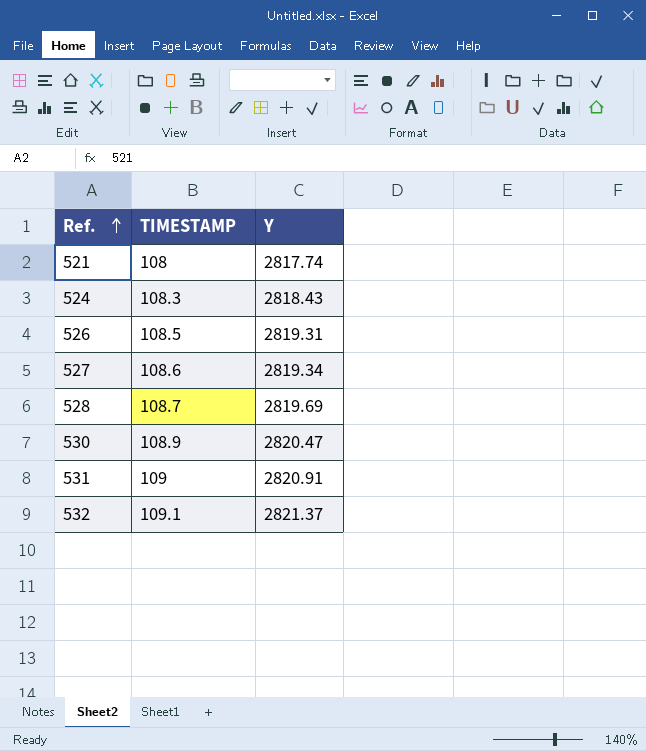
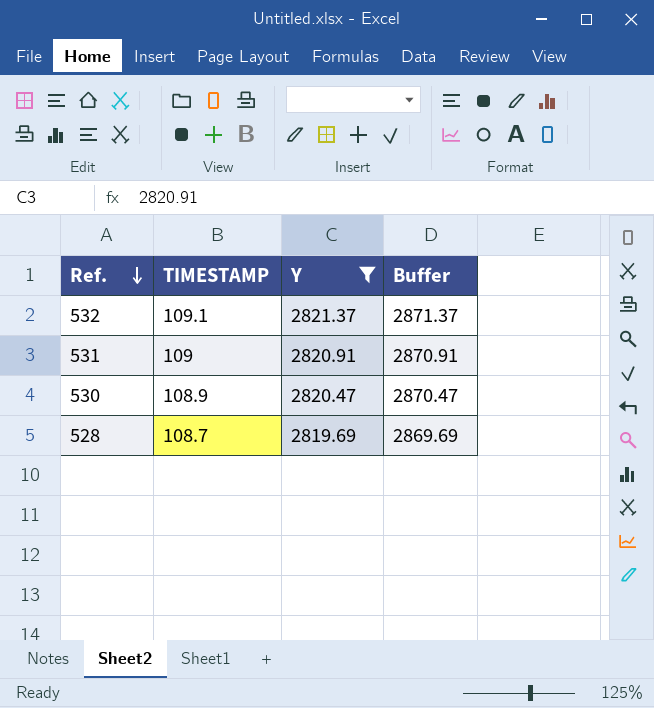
filter: none -> Y >= 2819.69
row order: Ref. ascending -> Ref. descending
column Buffer | formula: none -> [Y] + 50

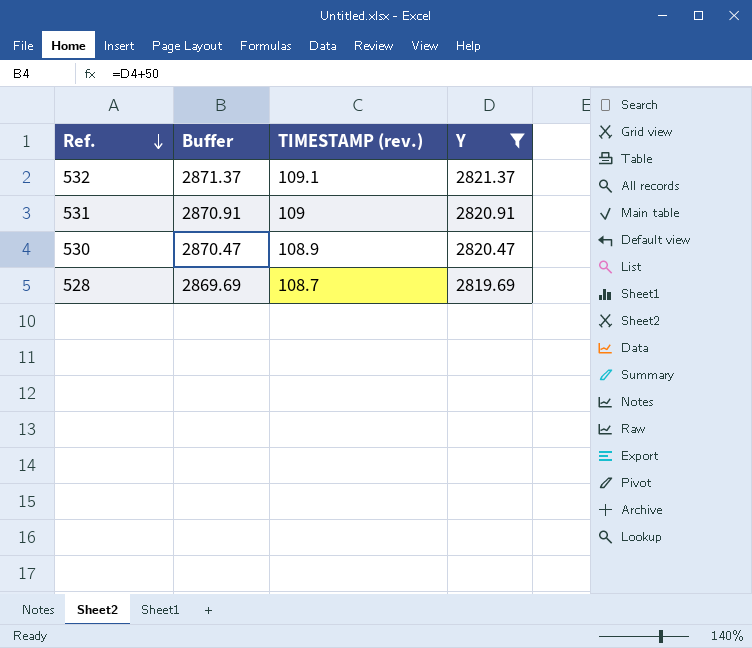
column Buffer | position: 4 -> 2
column name: TIMESTAMP -> TIMESTAMP (rev.)

